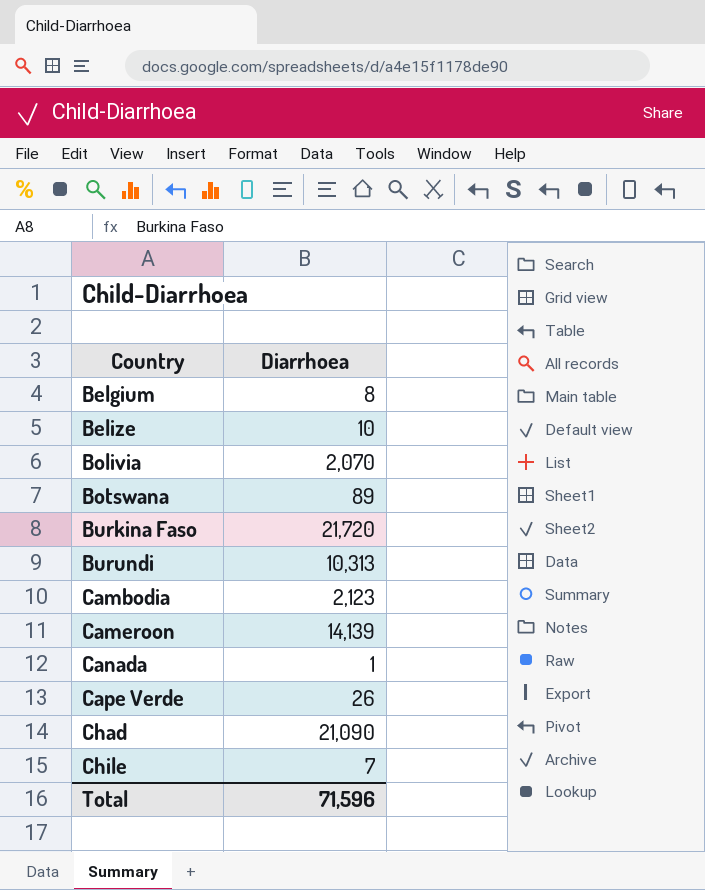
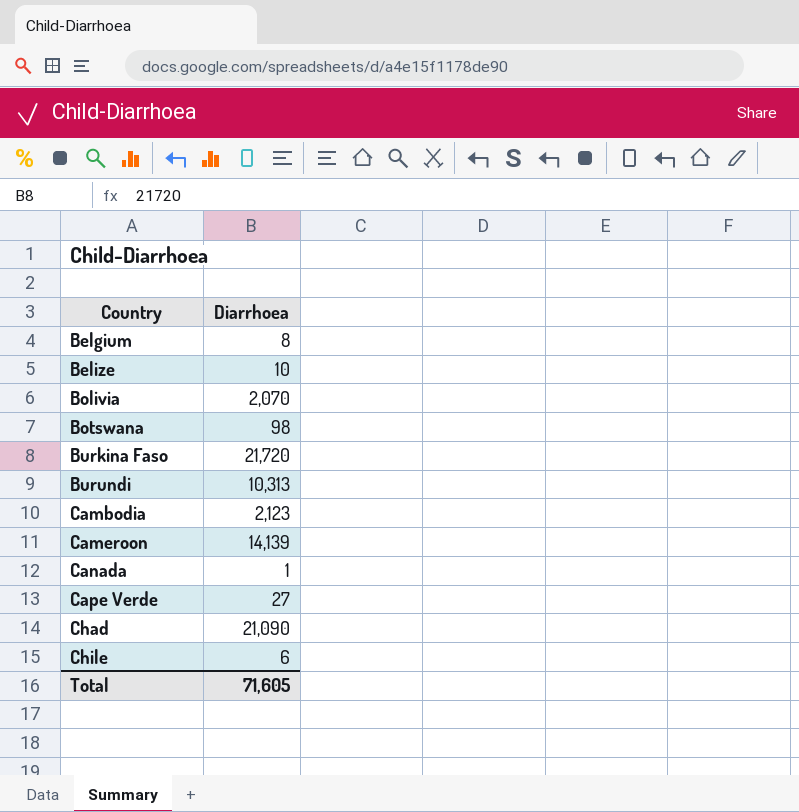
Botswana | Diarrhoea: 89 -> 98
Cape Verde | Diarrhoea: 26 -> 27
Chile | Diarrhoea: 7 -> 6
Total | Diarrhoea: 71,596 -> 71,605

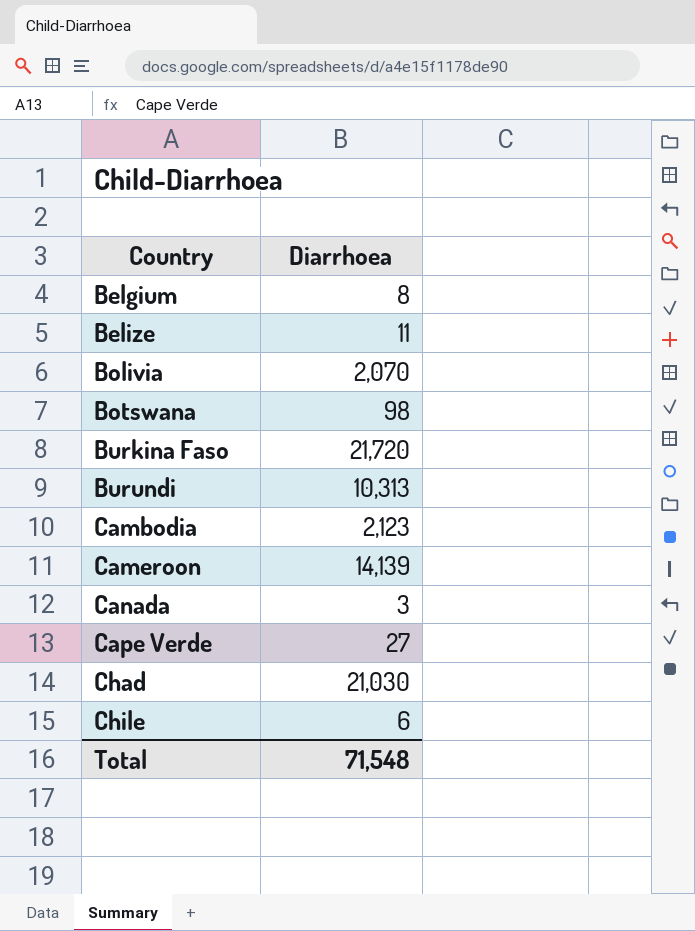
Belize | Diarrhoea: 10 -> 11
Canada | Diarrhoea: 1 -> 3
Chad | Diarrhoea: 21,090 -> 21,030
Total | Diarrhoea: 71,605 -> 71,548

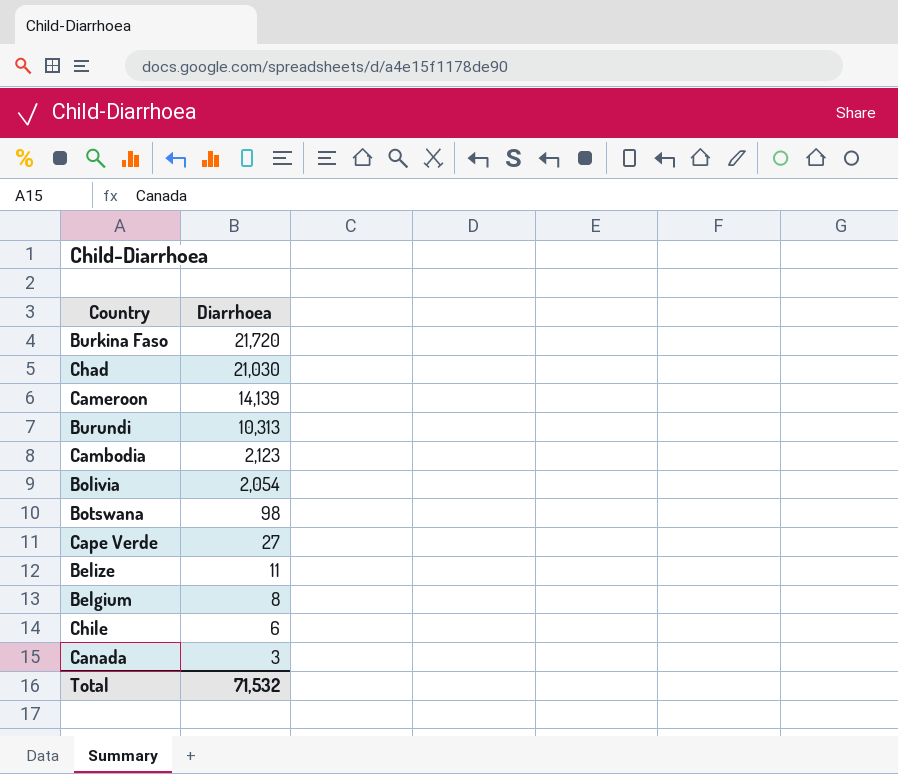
row order: Country ascending -> Diarrhoea descending
Bolivia | Diarrhoea: 2,070 -> 2,054
Total | Diarrhoea: 71,548 -> 71,532

